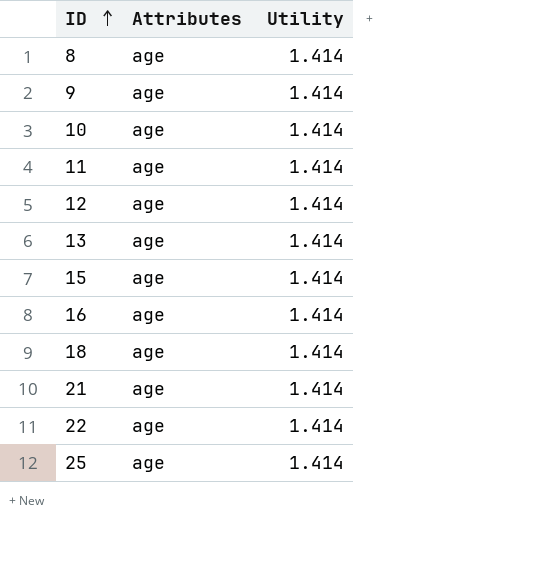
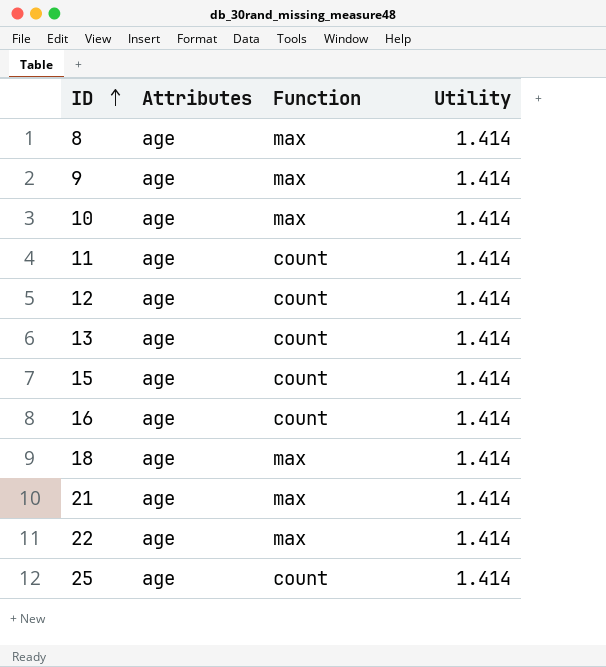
column Function | position: none -> 3

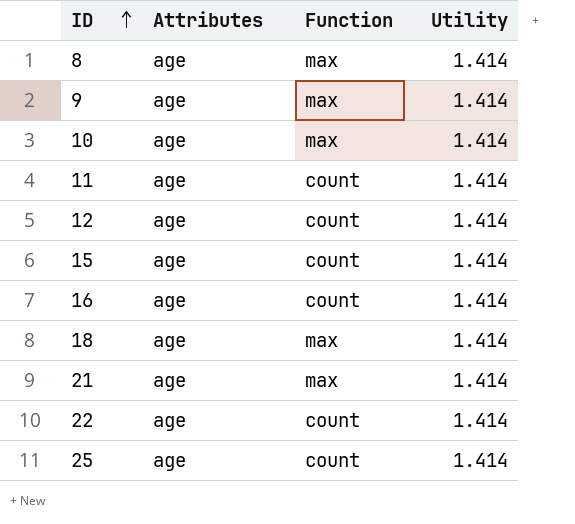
row 13: age | count | 1.414 -> none
22 | Function: max -> count

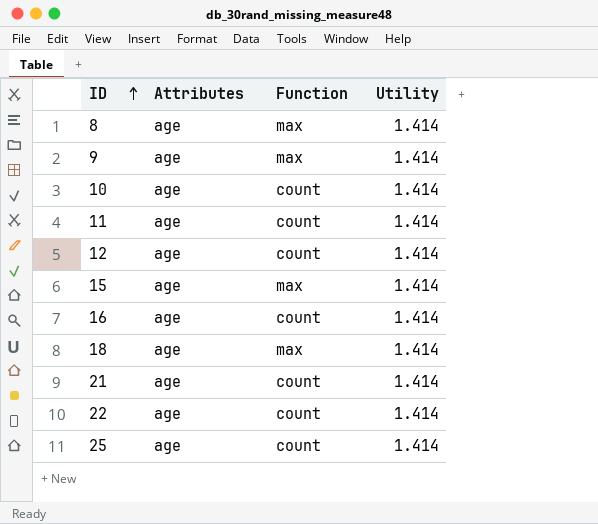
10 | Function: max -> count
15 | Function: count -> max
21 | Function: max -> count

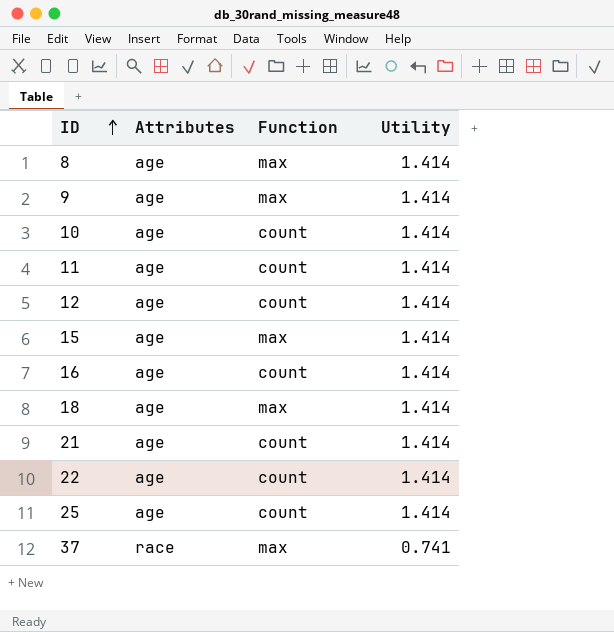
row 37: none -> race | max | 0.741

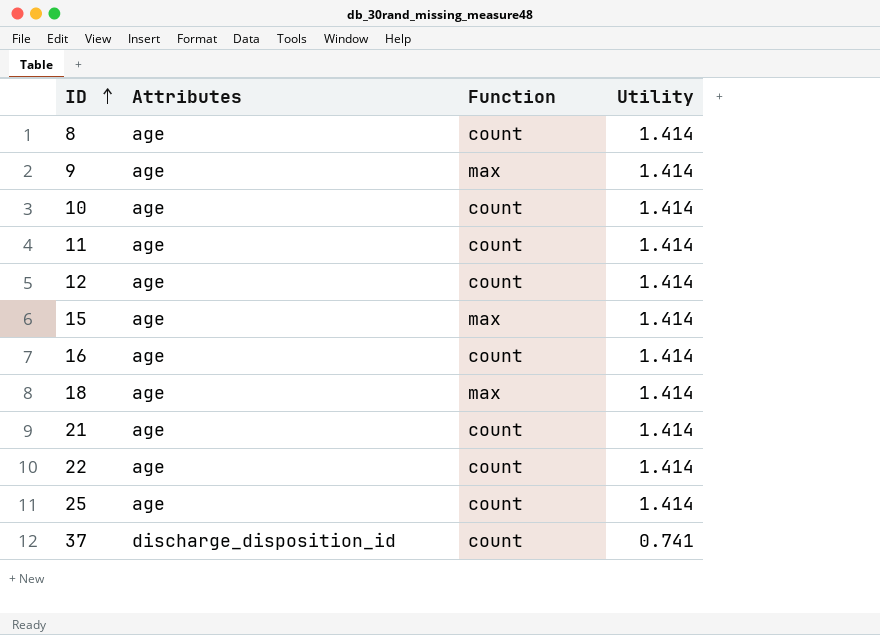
8 | Function: max -> count
37 | Attributes: race -> discharge_disposition_id
37 | Function: max -> count

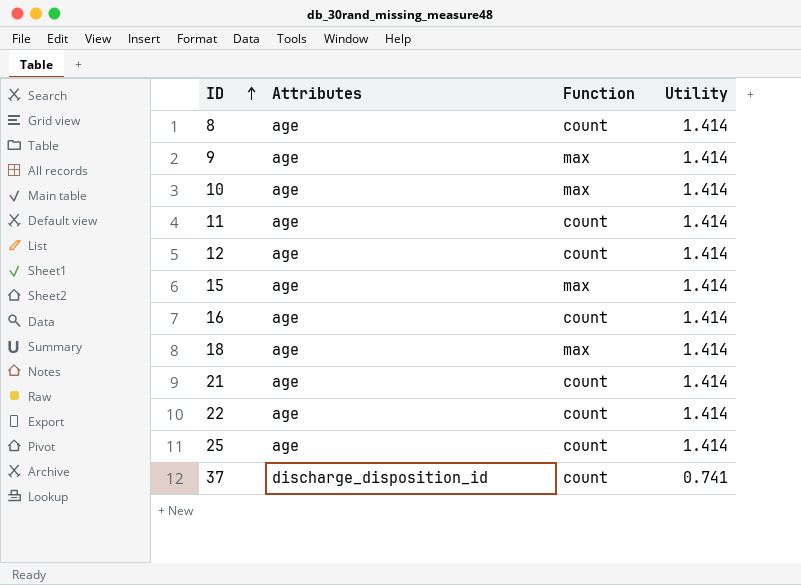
10 | Function: count -> max

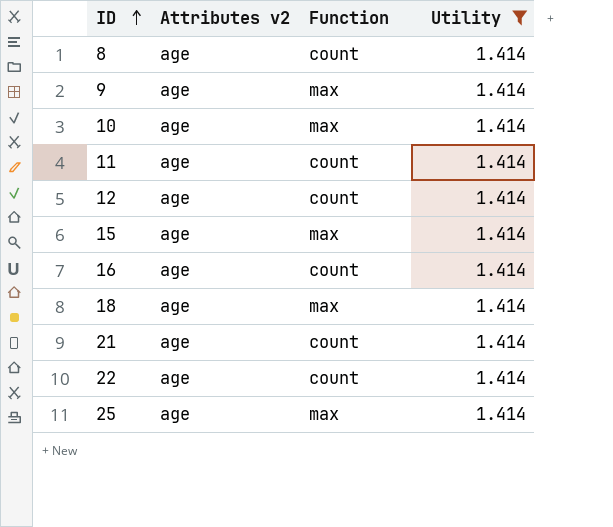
filter: none -> Utility = 1.414
column name: Attributes -> Attributes v2
25 | Function: count -> max

